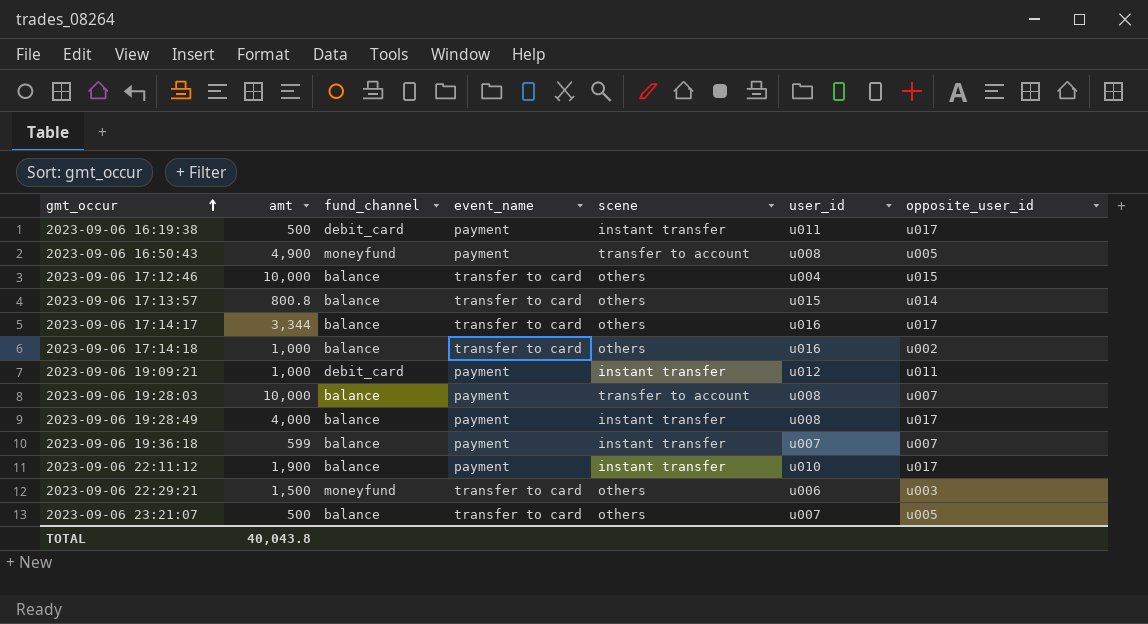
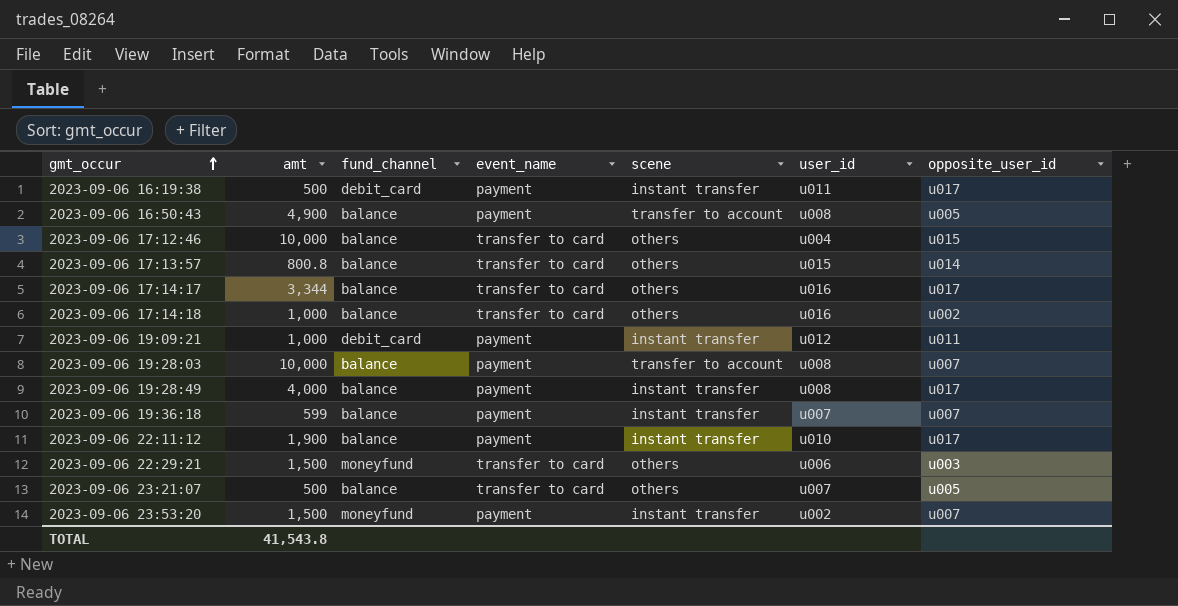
2023-09-06 16:50:43 | fund_channel: moneyfund -> balance
row 2023-09-06 23:53:20: none -> 1,500 | moneyfund | payment | instant transfer | u002 | u007
TOTAL | amt: 40,043.8 -> 41,543.8

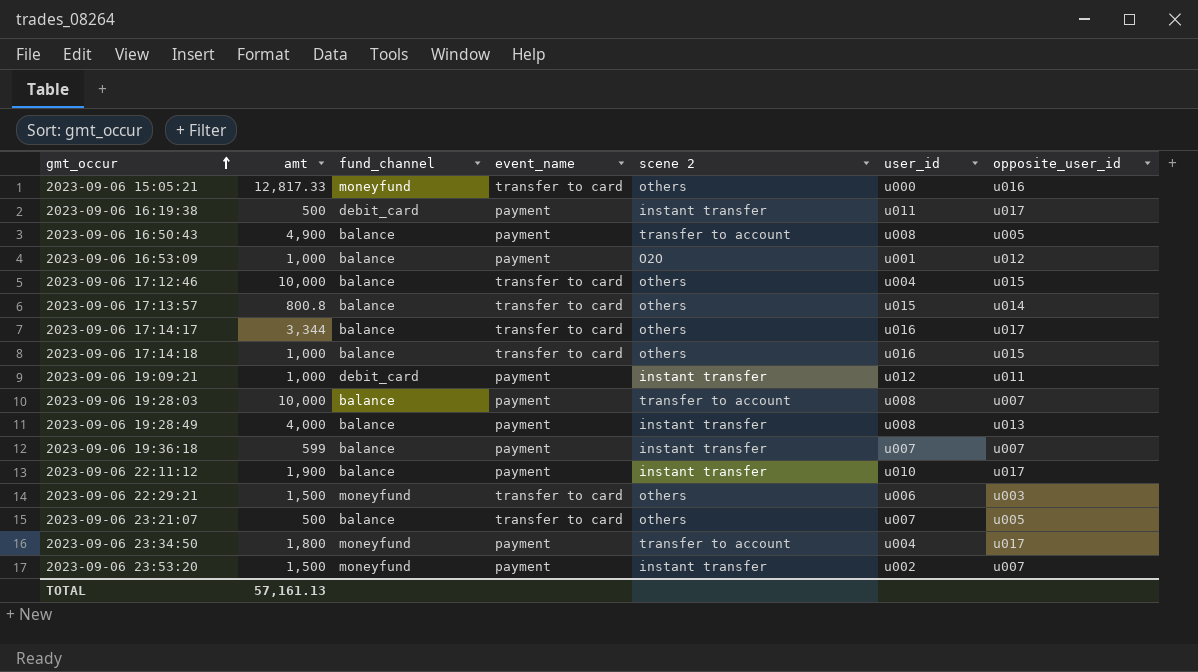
column name: scene -> scene 2
row 2023-09-06 15:05:21: none -> 12,817.33 | moneyfund | transfer to card | others | u000 | u016
row 2023-09-06 16:53:09: none -> 1,000 | balance | payment | O2O | u001 | u012
2023-09-06 17:14:18 | opposite_user_id: u002 -> u015
2023-09-06 19:28:49 | opposite_user_id: u017 -> u013
row 2023-09-06 23:34:50: none -> 1,800 | moneyfund | payment | transfer to account | u004 | u017
TOTAL | amt: 41,543.8 -> 57,161.13

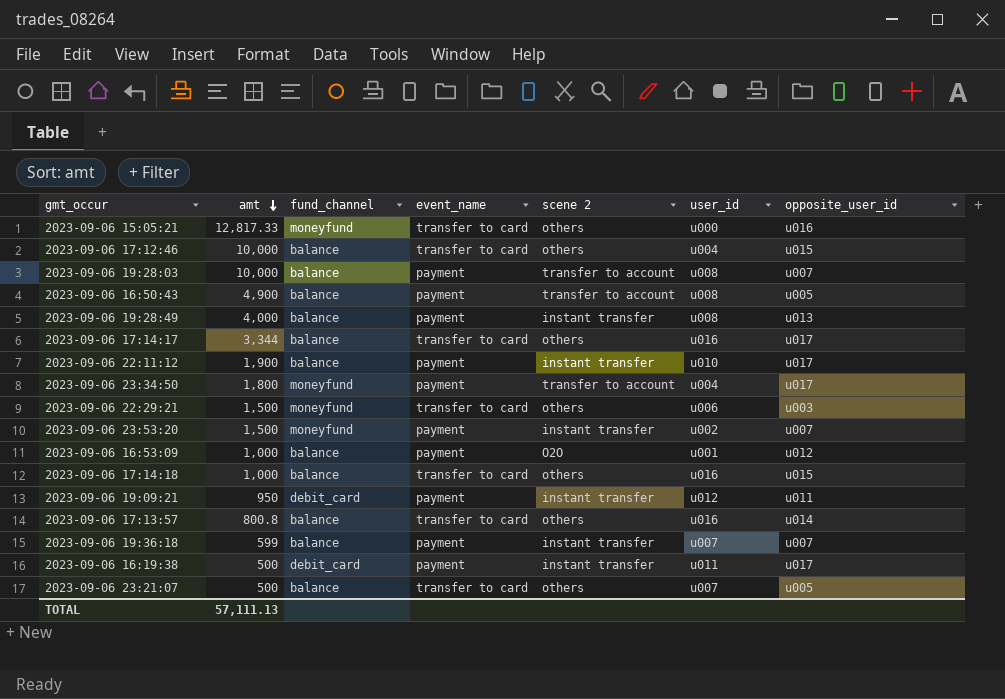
row order: gmt_occur ascending -> amt descending
2023-09-06 19:09:21 | amt: 1,000 -> 950
2023-09-06 17:13:57 | user_id: u015 -> u016
TOTAL | amt: 57,161.13 -> 57,111.13

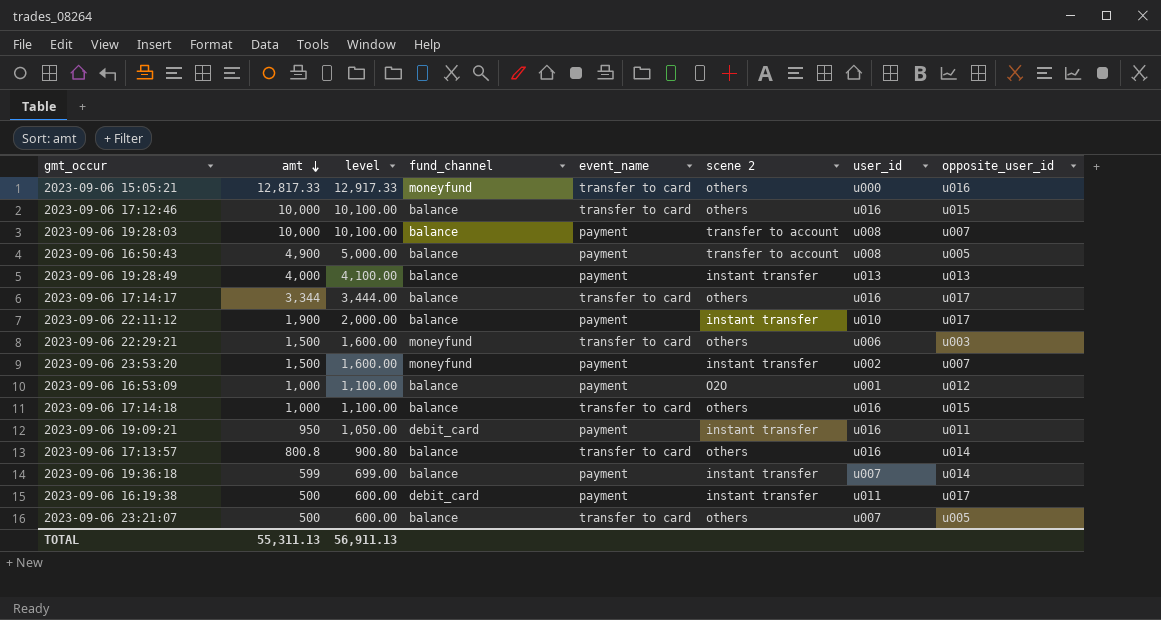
column level | formula: none -> [amt] + 100
row 2023-09-06 23:34:50: 1,800 | moneyfund | payment | transfer to account | u004 | u017 -> none
2023-09-06 17:12:46 | user_id: u004 -> u016
2023-09-06 19:28:49 | user_id: u008 -> u013
2023-09-06 19:09:21 | user_id: u012 -> u016
2023-09-06 19:36:18 | opposite_user_id: u007 -> u014
TOTAL | amt: 57,111.13 -> 55,311.13

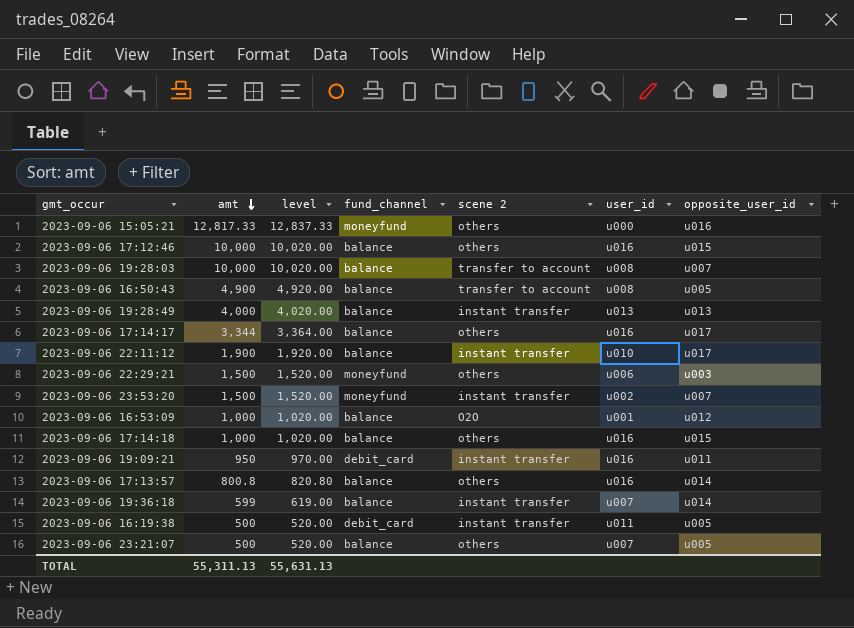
column event_name | position: 5 -> none
column level | formula: [amt] + 100 -> [amt] + 20
2023-09-06 16:19:38 | opposite_user_id: u017 -> u005
TOTAL | level: 56,911.13 -> 55,631.13

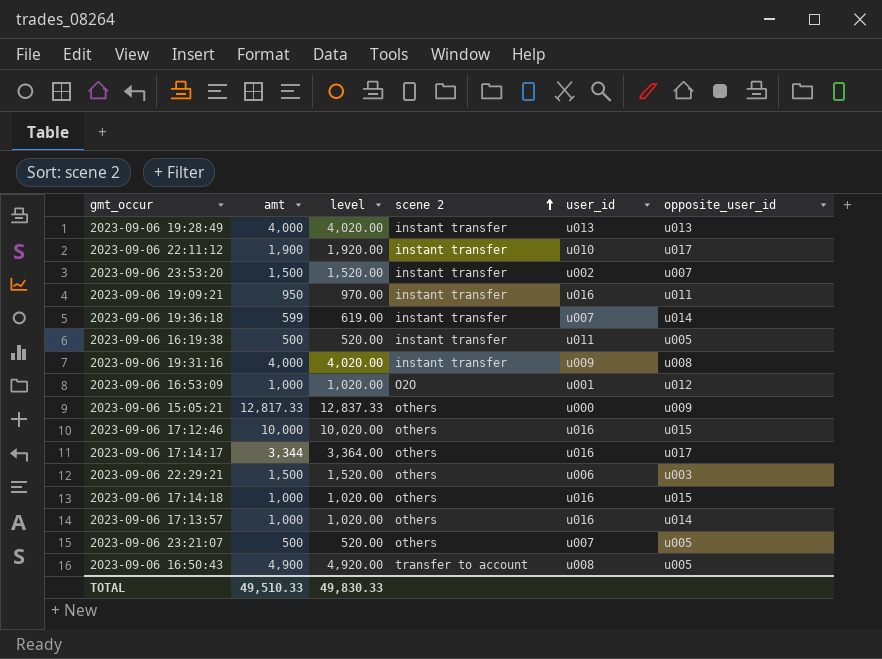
row order: amt descending -> scene 2 ascending
column fund_channel | position: 4 -> none
row 2023-09-06 19:28:03: 10,000 | 10,020.00 | balance | transfer to account | u008 | u007 -> none
row 2023-09-06 19:31:16: none -> 4,000 | 4,020.00 | instant transfer | u009 | u008
2023-09-06 15:05:21 | opposite_user_id: u016 -> u009
2023-09-06 17:13:57 | amt: 800.8 -> 1,000
2023-09-06 17:13:57 | level: 820.80 -> 1,020.00
TOTAL | amt: 55,311.13 -> 49,510.33
TOTAL | level: 55,631.13 -> 49,830.33

